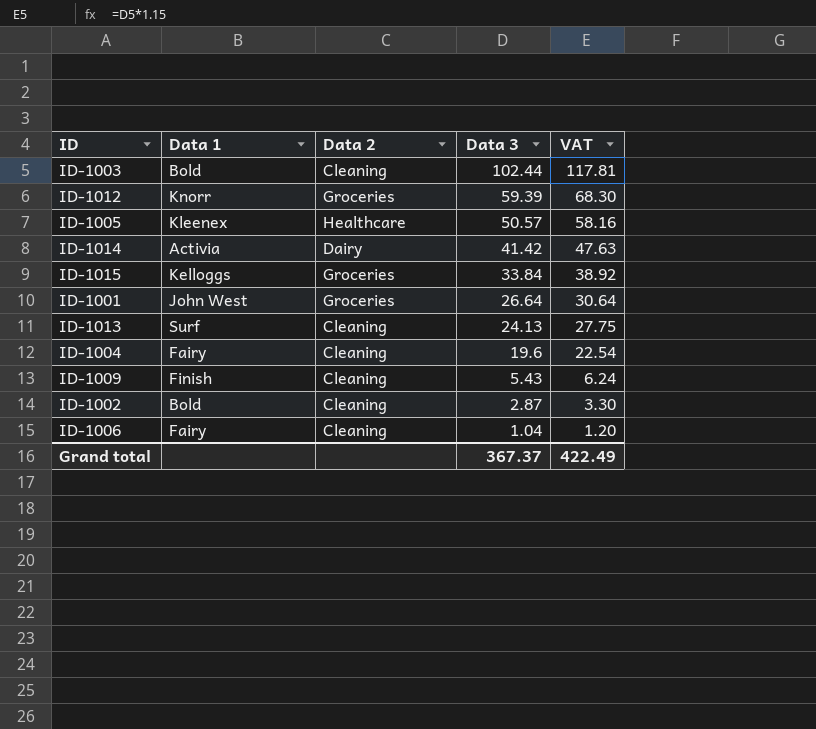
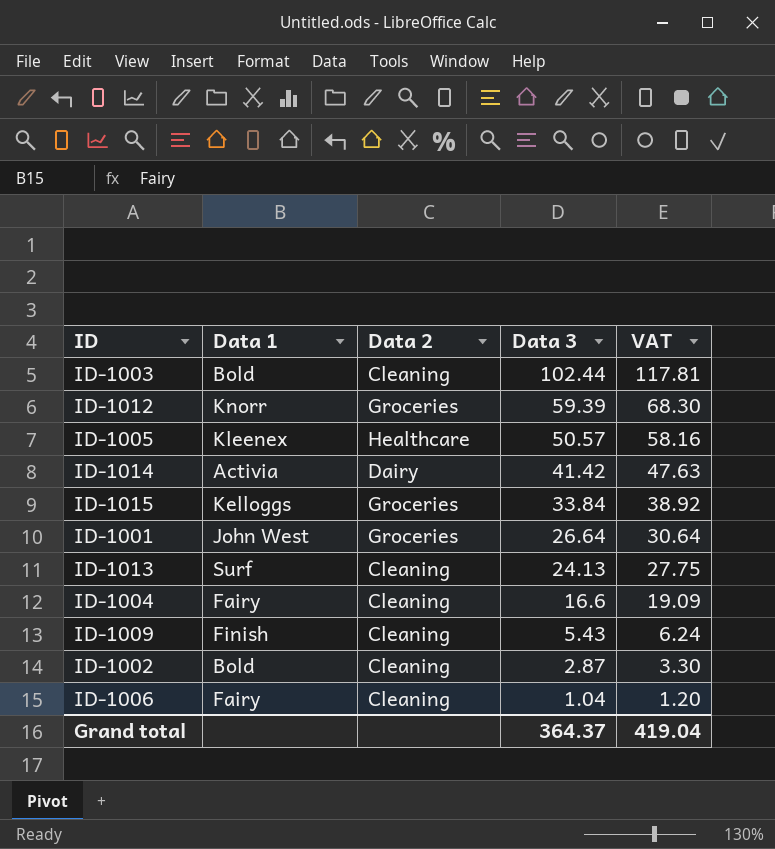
ID-1004 | Data 3: 19.6 -> 16.6
ID-1004 | VAT: 22.54 -> 19.09
Grand total | Data 3: 367.37 -> 364.37
Grand total | VAT: 422.49 -> 419.04

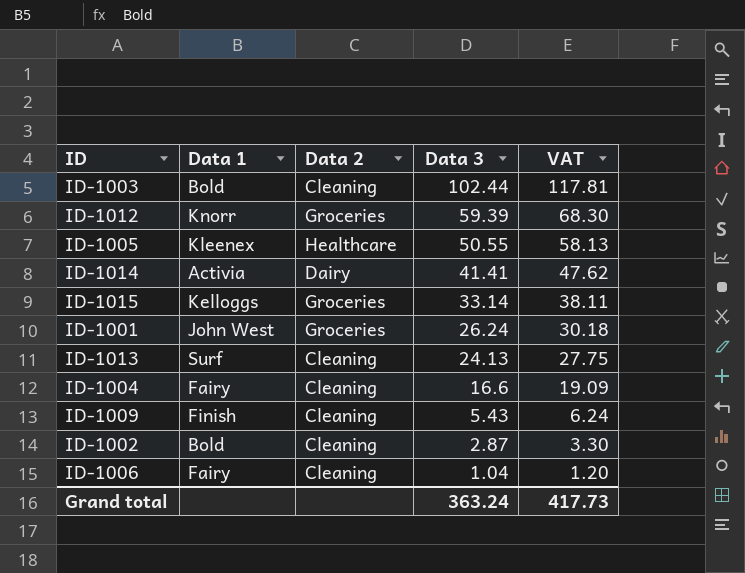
ID-1005 | Data 3: 50.57 -> 50.55
ID-1005 | VAT: 58.16 -> 58.13
ID-1014 | Data 3: 41.42 -> 41.41
ID-1014 | VAT: 47.63 -> 47.62
ID-1015 | Data 3: 33.84 -> 33.14
ID-1015 | VAT: 38.92 -> 38.11
ID-1001 | Data 3: 26.64 -> 26.24
ID-1001 | VAT: 30.64 -> 30.18
Grand total | Data 3: 364.37 -> 363.24
Grand total | VAT: 419.04 -> 417.73

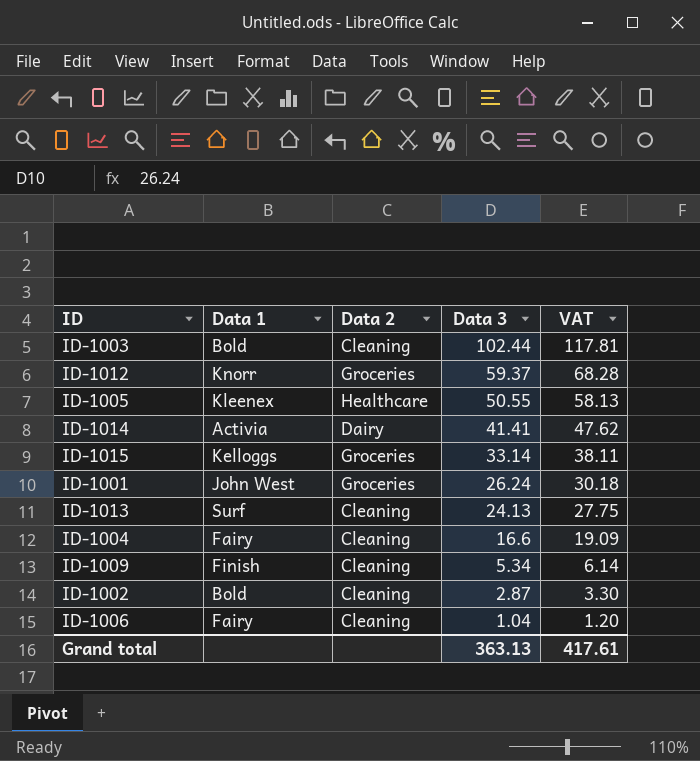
ID-1012 | Data 3: 59.39 -> 59.37
ID-1012 | VAT: 68.30 -> 68.28
ID-1009 | Data 3: 5.43 -> 5.34
ID-1009 | VAT: 6.24 -> 6.14
Grand total | Data 3: 363.24 -> 363.13
Grand total | VAT: 417.73 -> 417.61

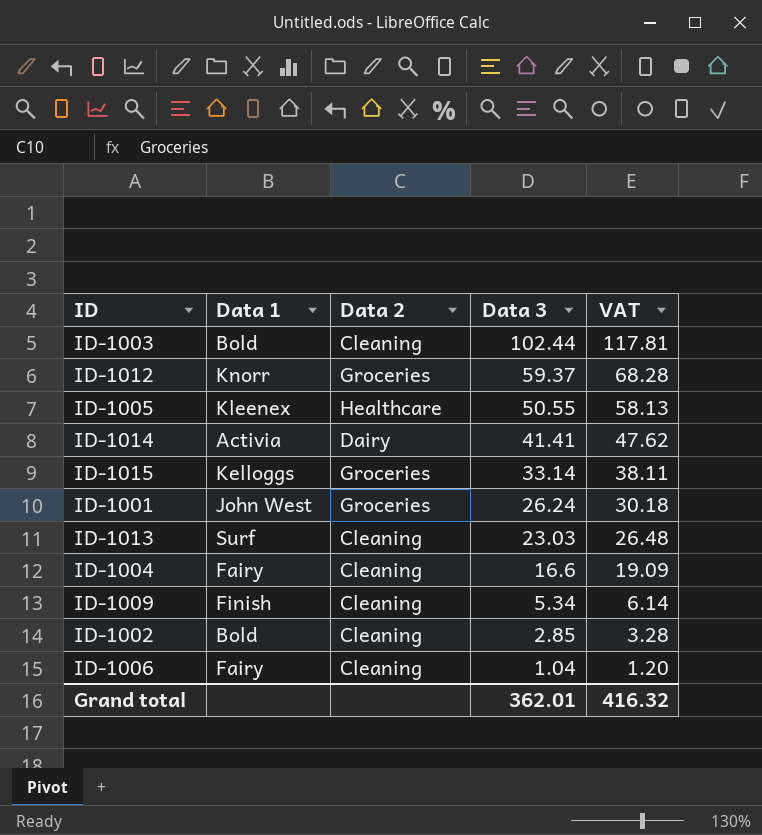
ID-1013 | Data 3: 24.13 -> 23.03
ID-1013 | VAT: 27.75 -> 26.48
ID-1002 | Data 3: 2.87 -> 2.85
ID-1002 | VAT: 3.30 -> 3.28
Grand total | Data 3: 363.13 -> 362.01
Grand total | VAT: 417.61 -> 416.32

